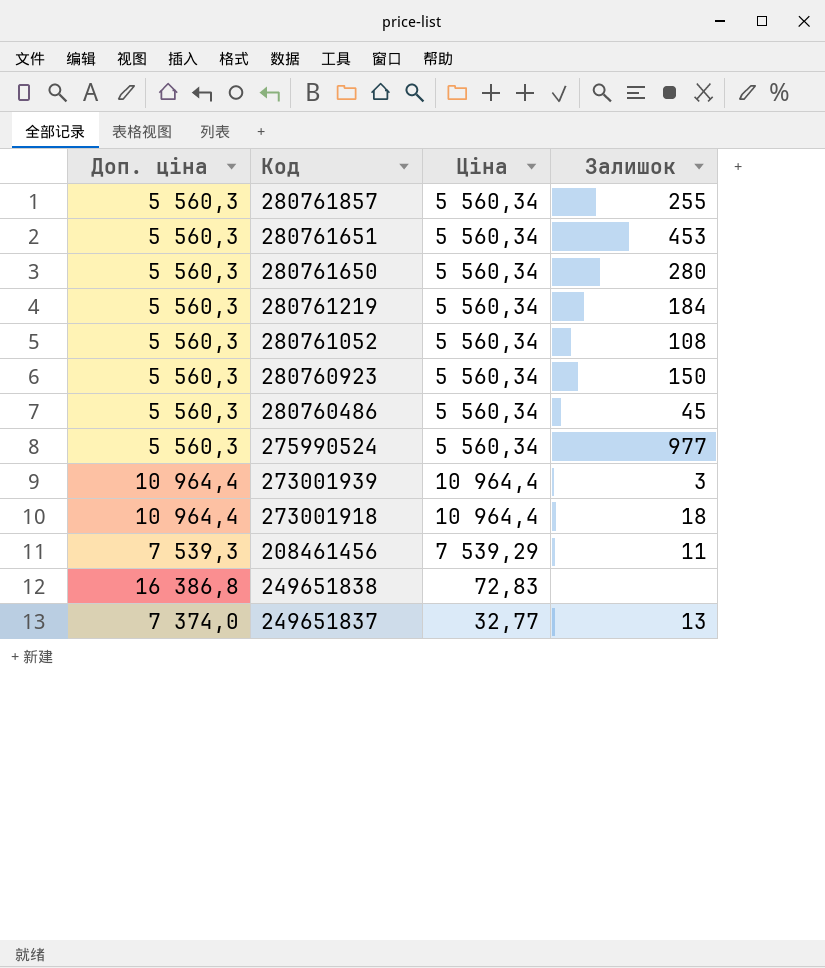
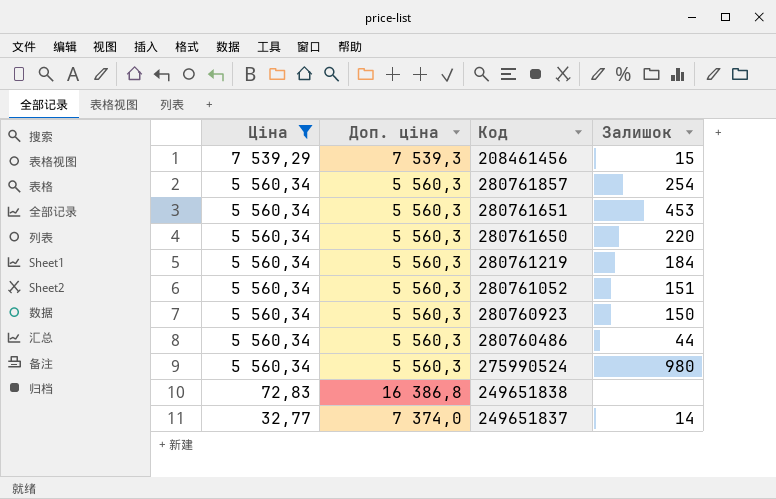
filter: none -> Ціна != 10 964,4
row order: none -> Ціна descending
column Ціна | position: 3 -> 1
208461456 | Залишок: 11 -> 15
280761857 | Залишок: 255 -> 254
280761650 | Залишок: 280 -> 220
280761052 | Залишок: 108 -> 151
280760486 | Залишок: 45 -> 44
275990524 | Залишок: 977 -> 980
249651837 | Залишок: 13 -> 14

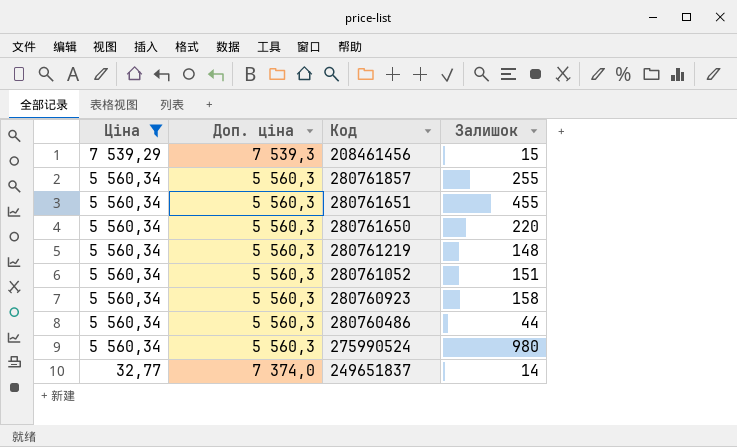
row 249651838: 72,83 | 16 386,8 | none -> none
280761857 | Залишок: 254 -> 255
280761651 | Залишок: 453 -> 455
280761219 | Залишок: 184 -> 148
280760923 | Залишок: 150 -> 158

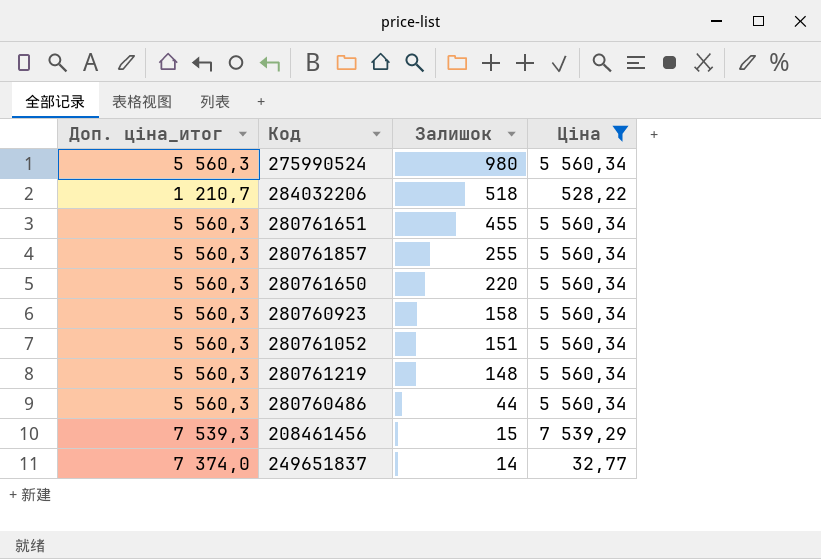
row order: Ціна descending -> Залишок descending
column name: Доп. ціна -> Доп. ціна_итог
column Ціна | position: 1 -> 4
row 284032206: none -> 1 210,7 | 518 | 528,22

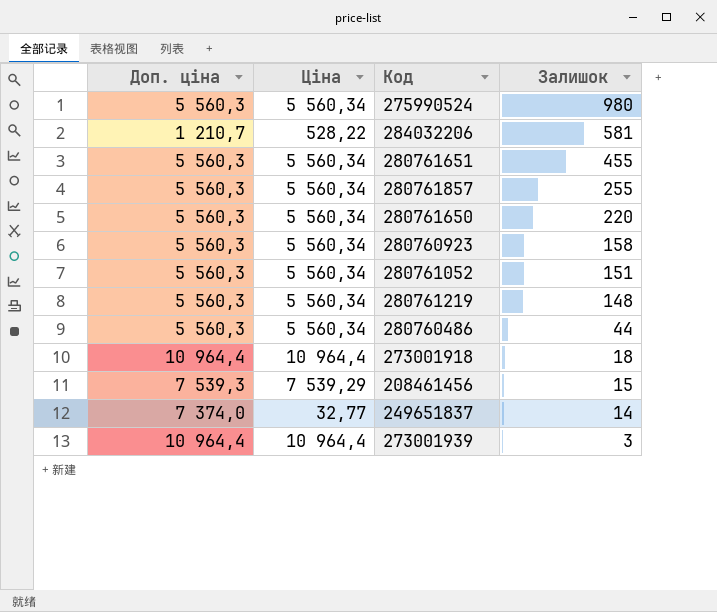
filter: Ціна != 10 964,4 -> none
column name: Доп. ціна_итог -> Доп. ціна
column Ціна | position: 4 -> 2
284032206 | Залишок: 518 -> 581

